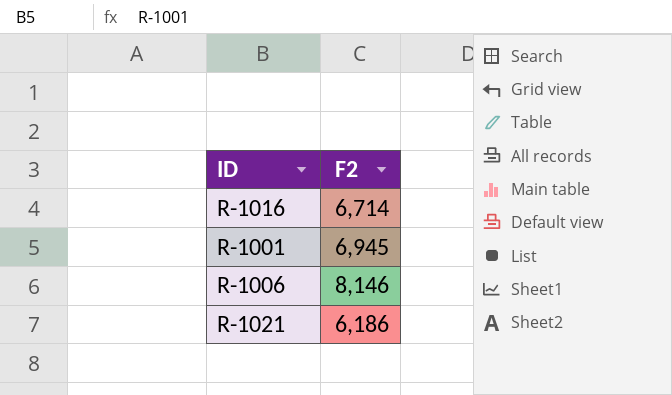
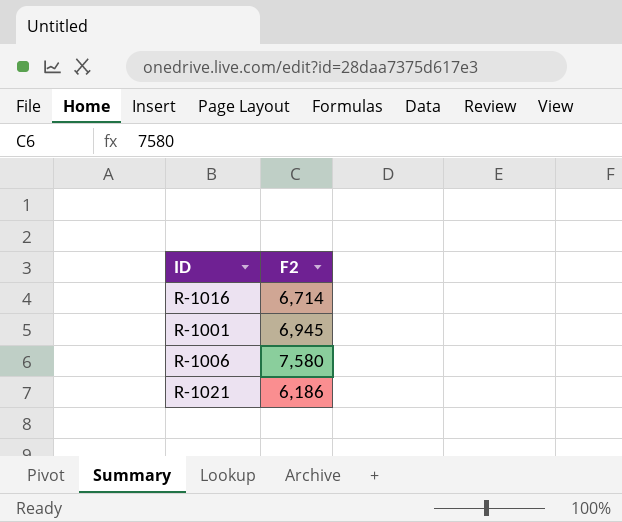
R-1006 | F2: 8,146 -> 7,580

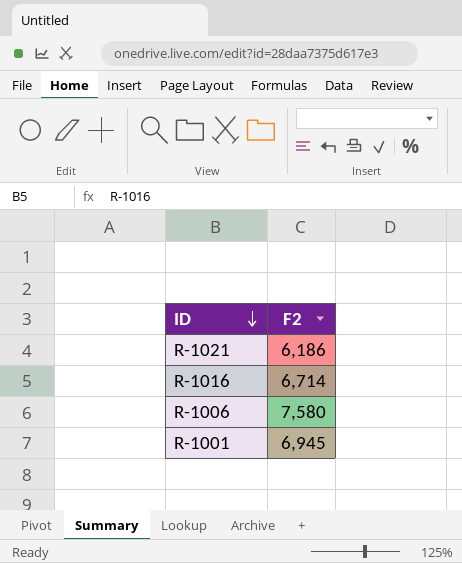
row order: none -> ID descending

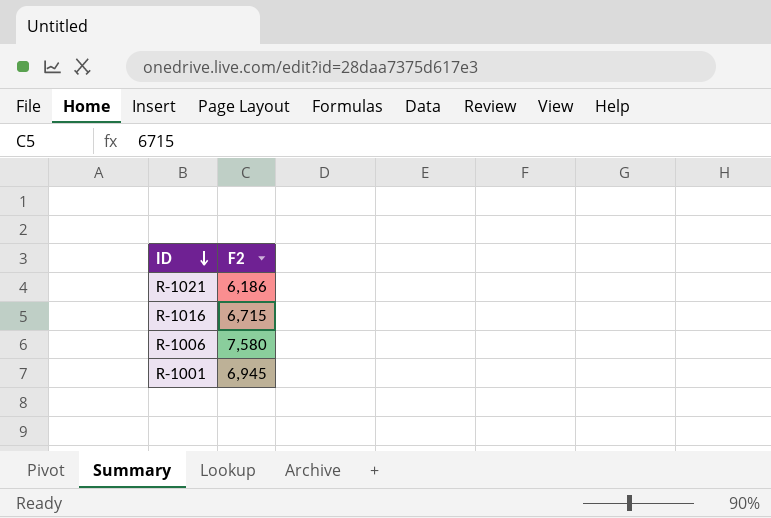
R-1016 | F2: 6,714 -> 6,715

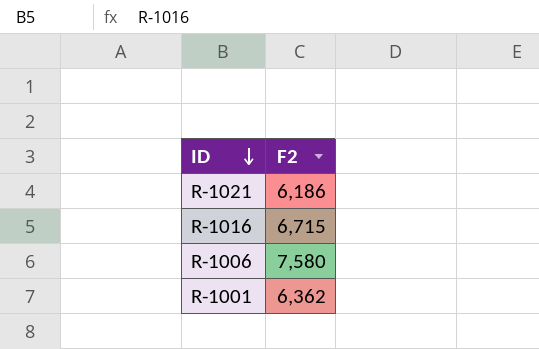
R-1001 | F2: 6,945 -> 6,362

